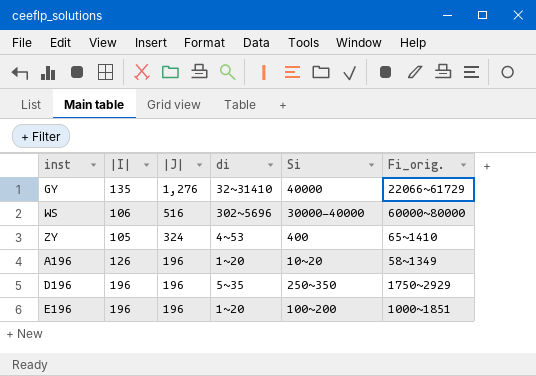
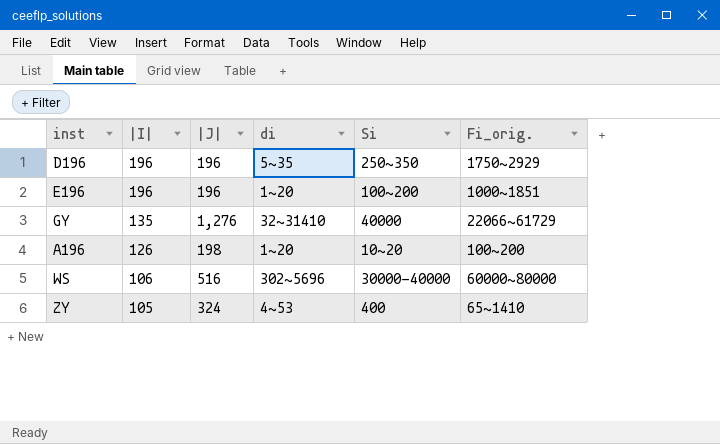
row order: |J| descending -> |I| descending
A196 | |J|: 196 -> 198
A196 | Fi_orig.: 58~1349 -> 100~200

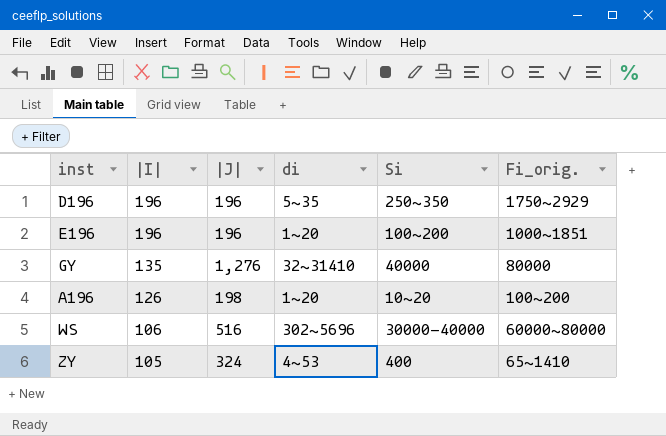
GY | Fi_orig.: 22066~61729 -> 80000

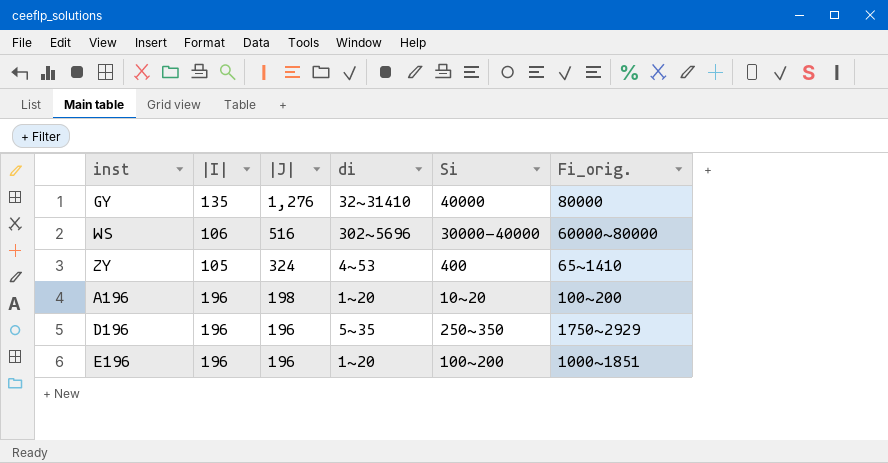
row order: |I| descending -> |J| descending
A196 | |I|: 126 -> 196

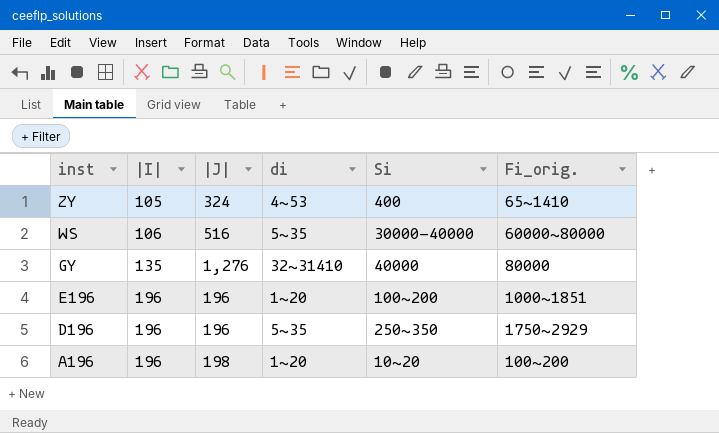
row order: |J| descending -> inst descending
WS | di: 302~5696 -> 5~35

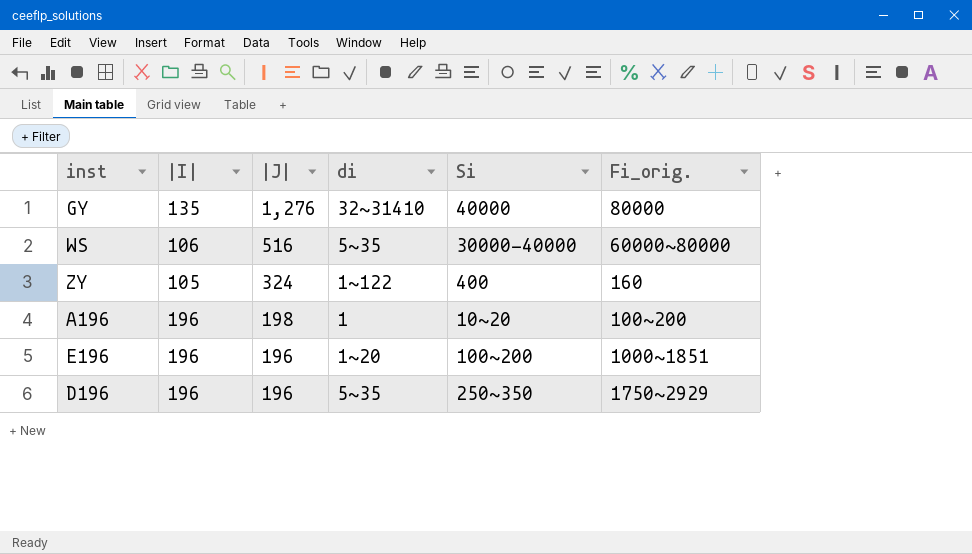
row order: inst descending -> |J| descending
ZY | di: 4~53 -> 1~122
ZY | Fi_orig.: 65~1410 -> 160
A196 | di: 1~20 -> 1

